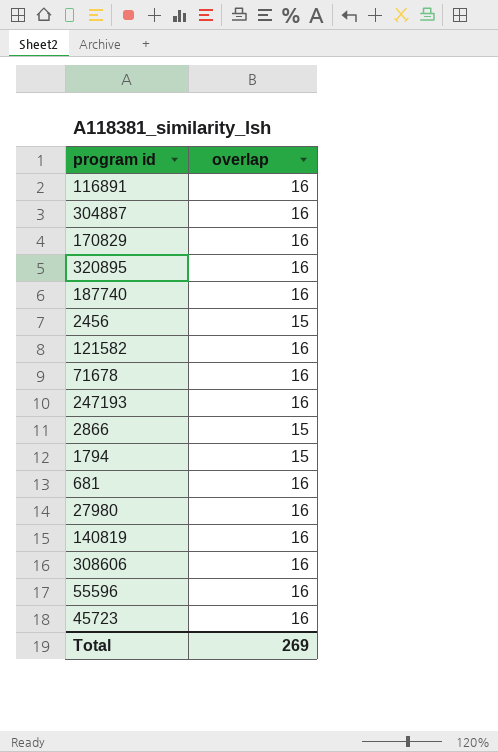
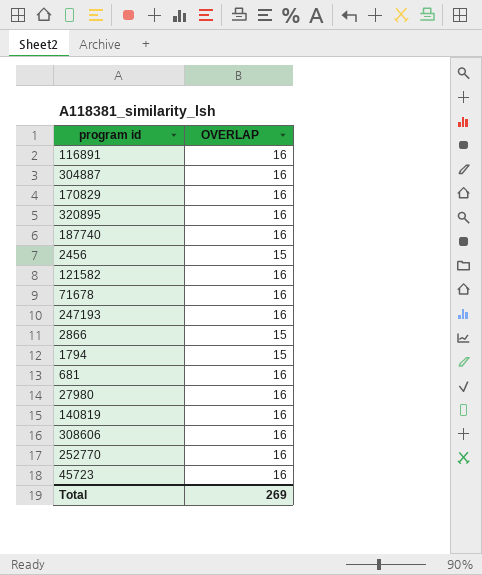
column name: overlap -> OVERLAP
row 55596: 16 -> none
row 252770: none -> 16

